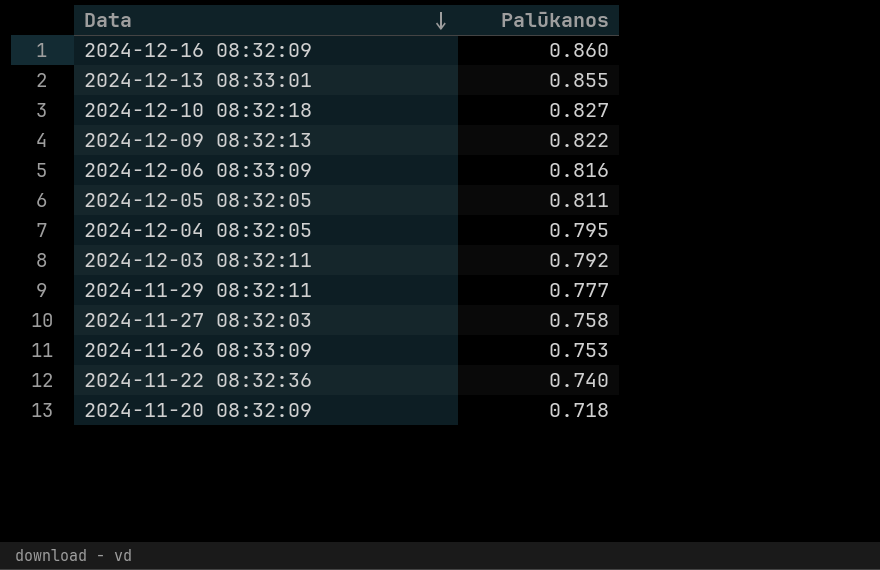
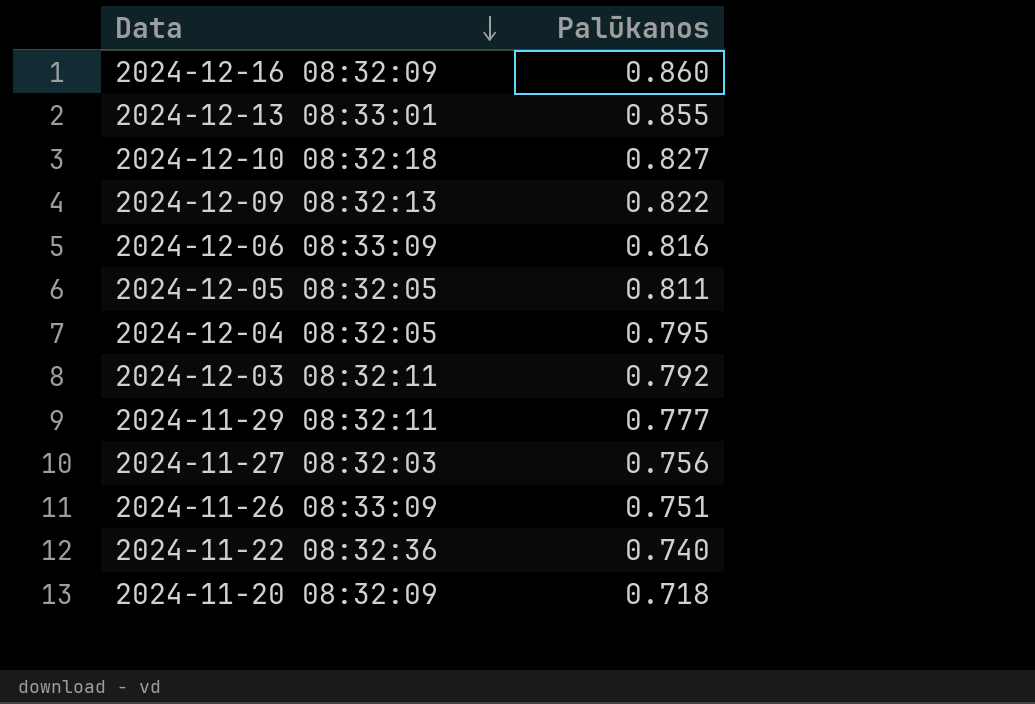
2024-11-27 08:32:03 | Palūkanos: 0.758 -> 0.756
2024-11-26 08:33:09 | Palūkanos: 0.753 -> 0.751

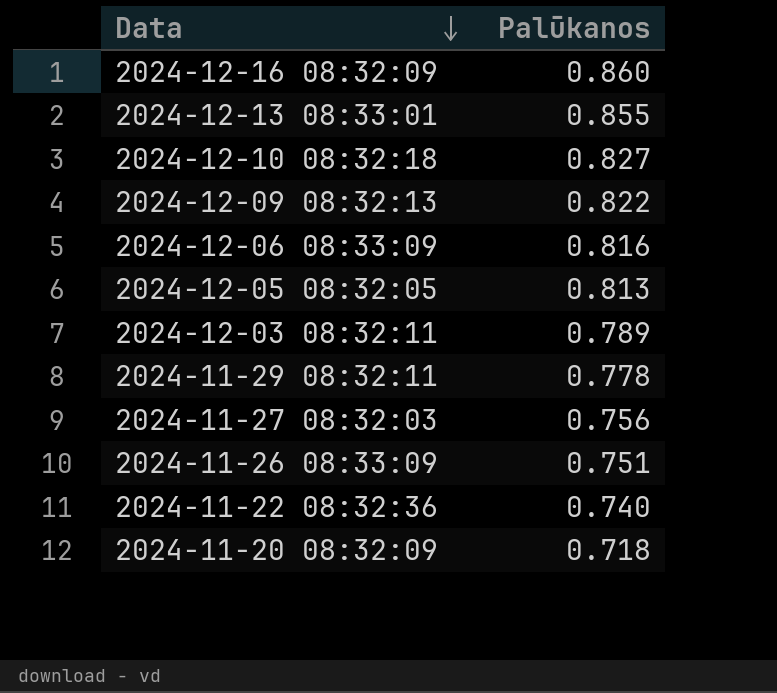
row 2024-12-04 08:32:05: 0.795 -> none
2024-12-05 08:32:05 | Palūkanos: 0.811 -> 0.813
2024-12-03 08:32:11 | Palūkanos: 0.792 -> 0.789
2024-11-29 08:32:11 | Palūkanos: 0.777 -> 0.778

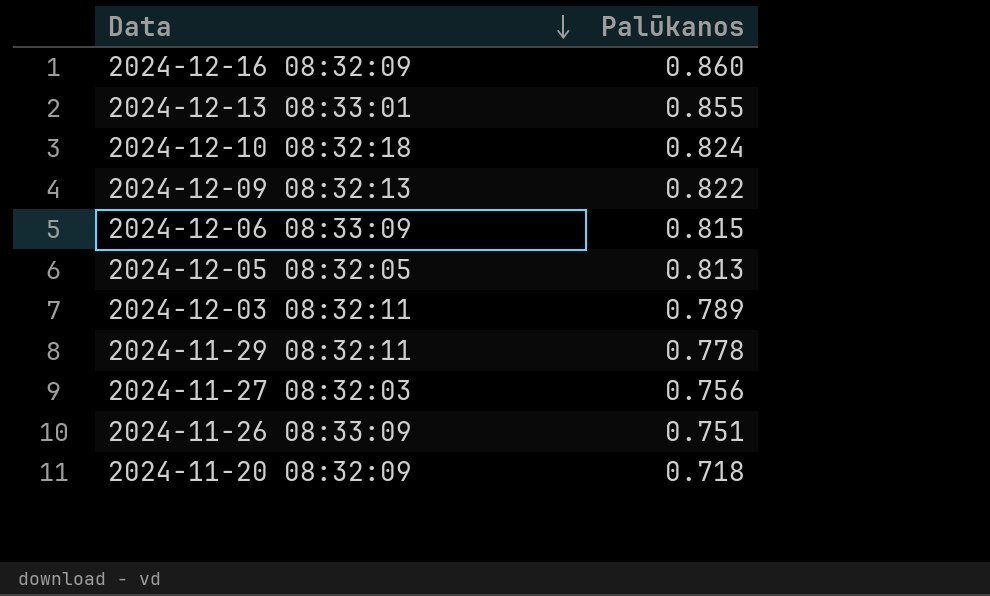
row 2024-11-22 08:32:36: 0.740 -> none
2024-12-10 08:32:18 | Palūkanos: 0.827 -> 0.824
2024-12-06 08:33:09 | Palūkanos: 0.816 -> 0.815

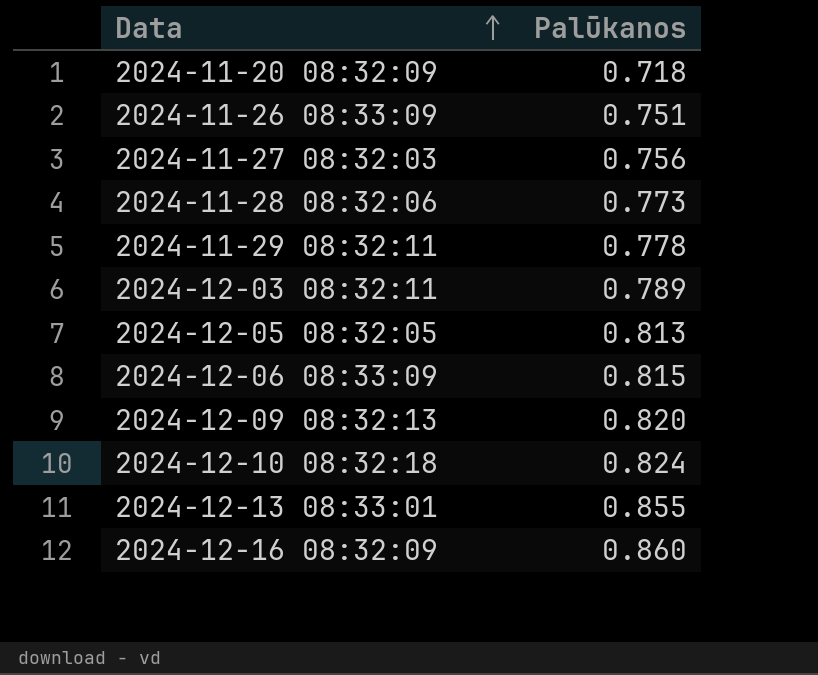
row order: Data descending -> Data ascending
row 2024-11-28 08:32:06: none -> 0.773
2024-12-09 08:32:13 | Palūkanos: 0.822 -> 0.820

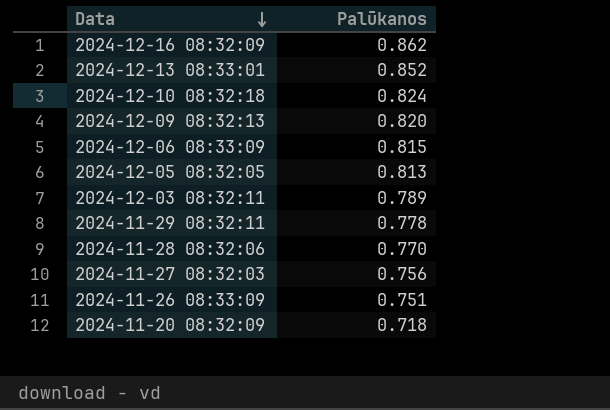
row order: Data ascending -> Data descending
2024-12-16 08:32:09 | Palūkanos: 0.860 -> 0.862
2024-12-13 08:33:01 | Palūkanos: 0.855 -> 0.852
2024-11-28 08:32:06 | Palūkanos: 0.773 -> 0.770

